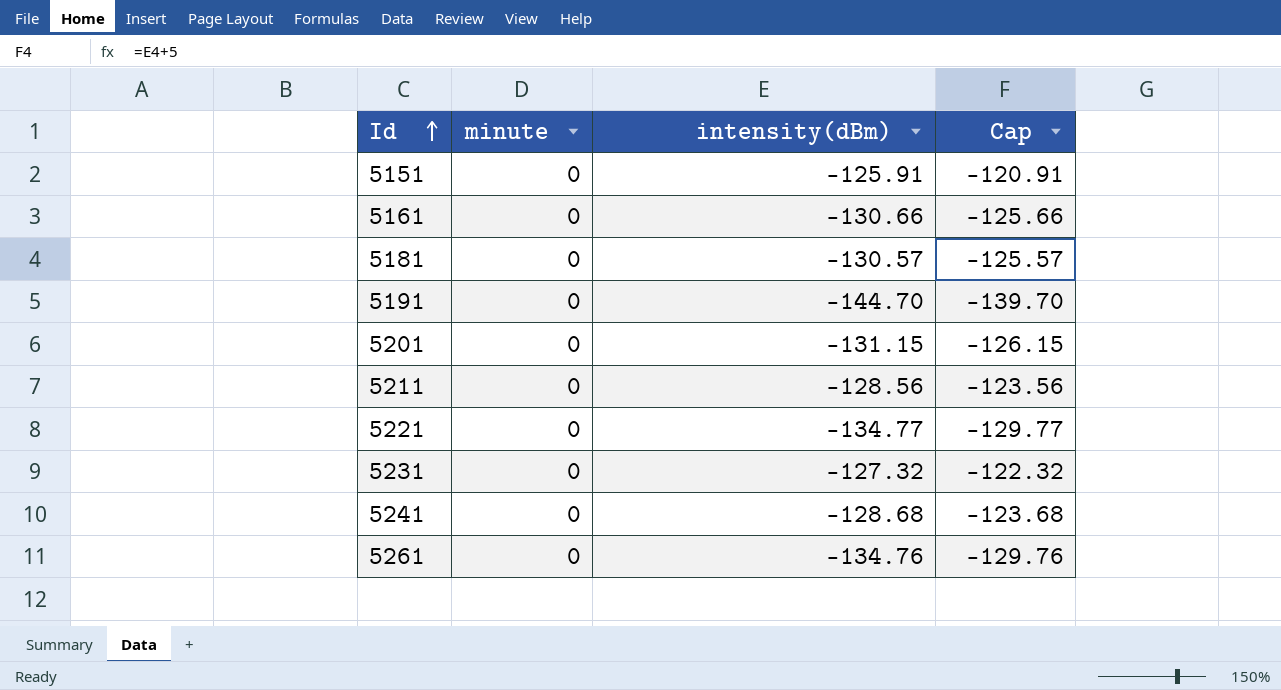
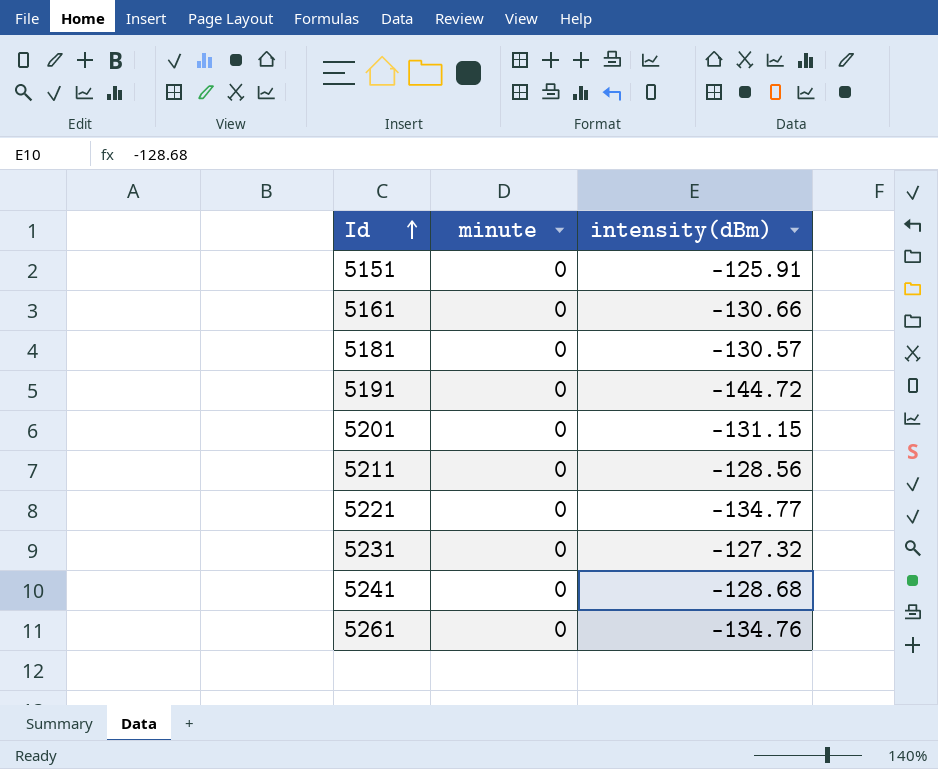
column Cap | formula: [intensity(dBm)] + 5 -> none
5191 | intensity(dBm): -144.70 -> -144.72

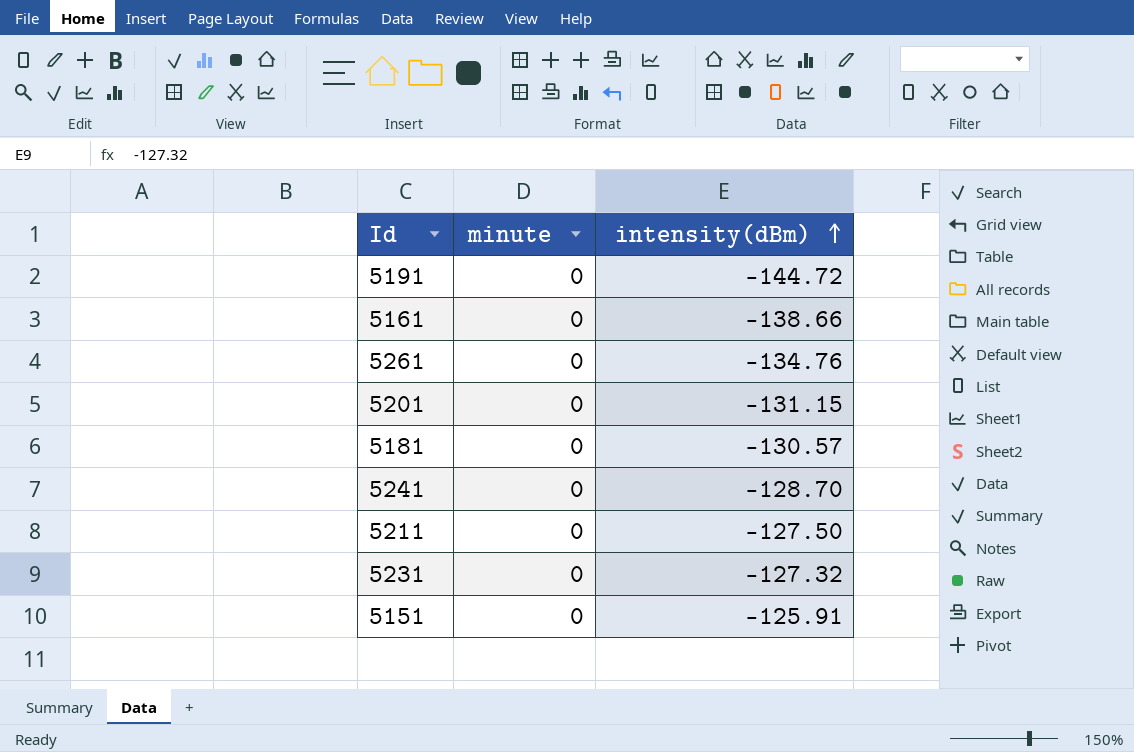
row order: Id ascending -> intensity(dBm) ascending
row 5221: 0 | -134.77 -> none
5161 | intensity(dBm): -130.66 -> -138.66
5241 | intensity(dBm): -128.68 -> -128.70
5211 | intensity(dBm): -128.56 -> -127.50

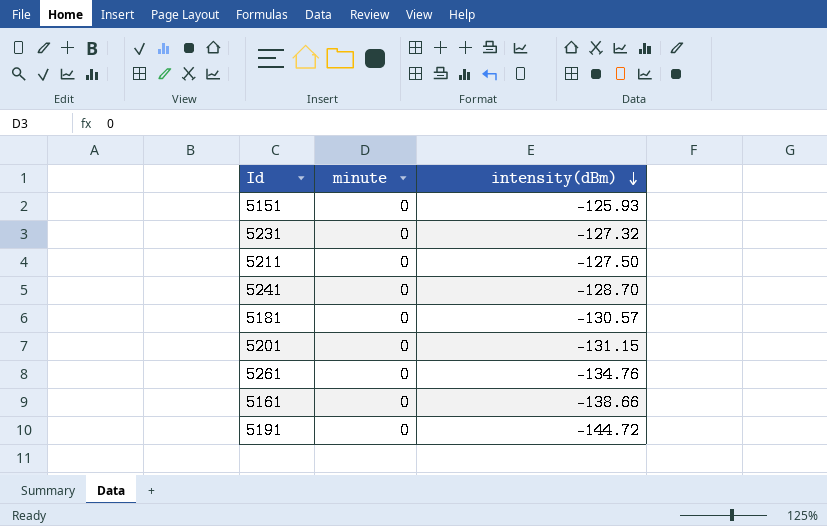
row order: intensity(dBm) ascending -> intensity(dBm) descending
5151 | intensity(dBm): -125.91 -> -125.93

